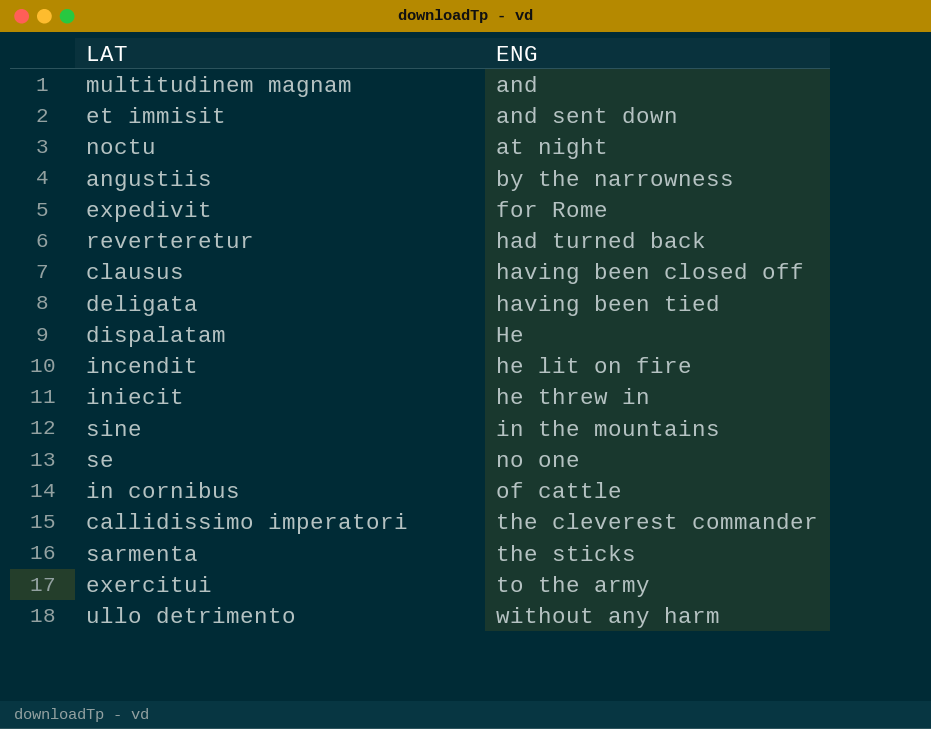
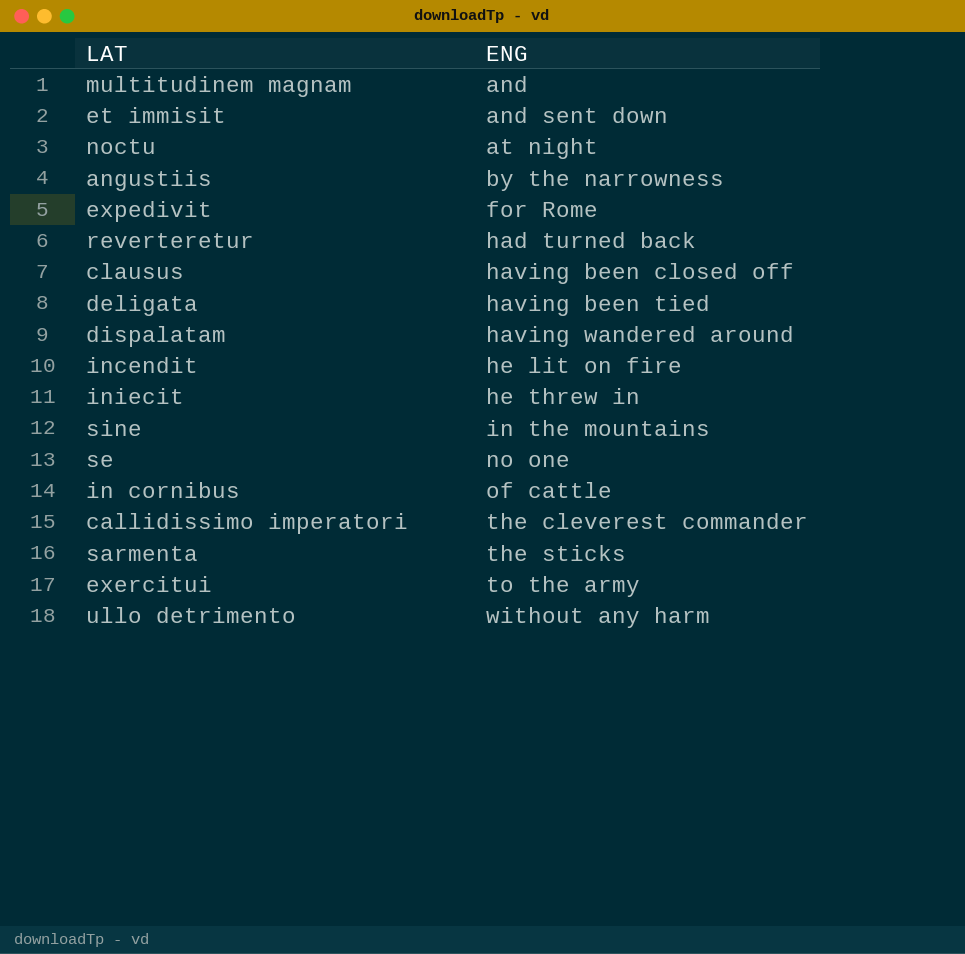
dispalatam | ENG: He -> having wandered around

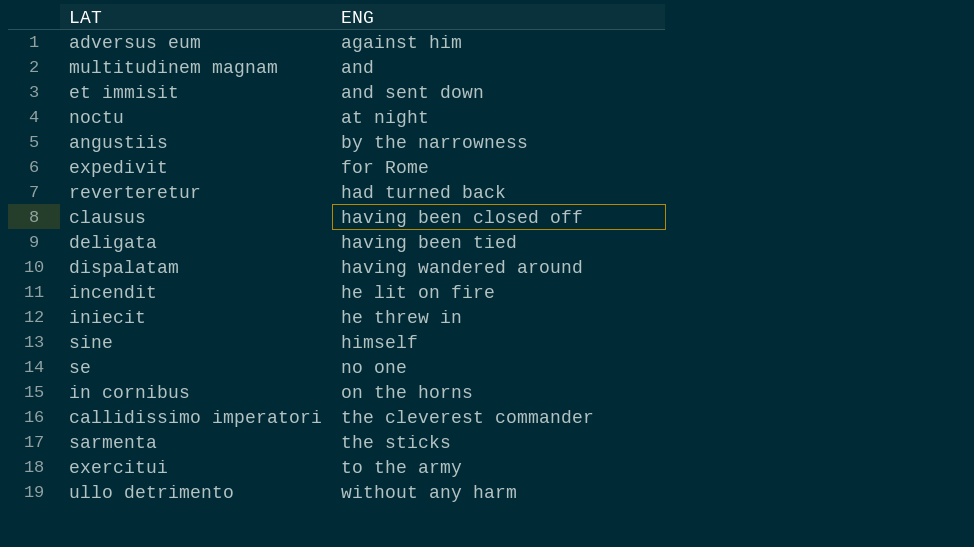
row adversus eum: none -> against him
sine | ENG: in the mountains -> himself
in cornibus | ENG: of cattle -> on the horns

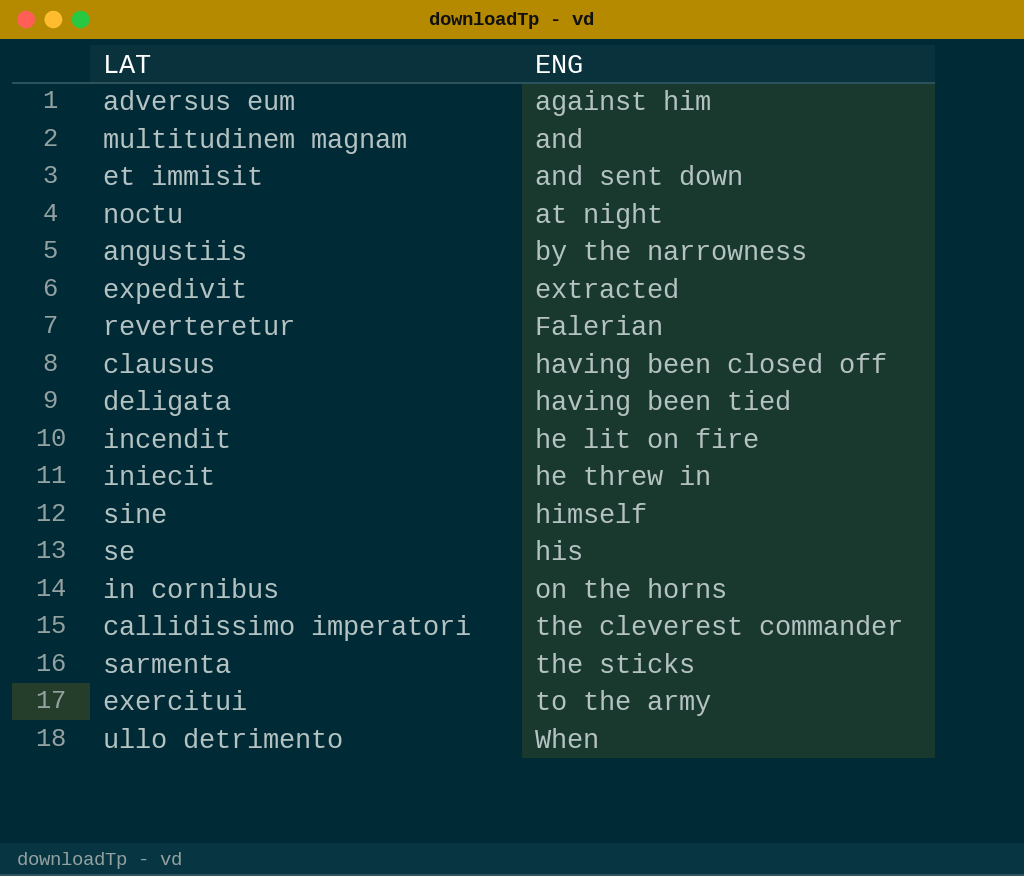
row dispalatam: having wandered around -> none
expedivit | ENG: for Rome -> extracted
reverteretur | ENG: had turned back -> Falerian
se | ENG: no one -> his
ullo detrimento | ENG: without any harm -> When

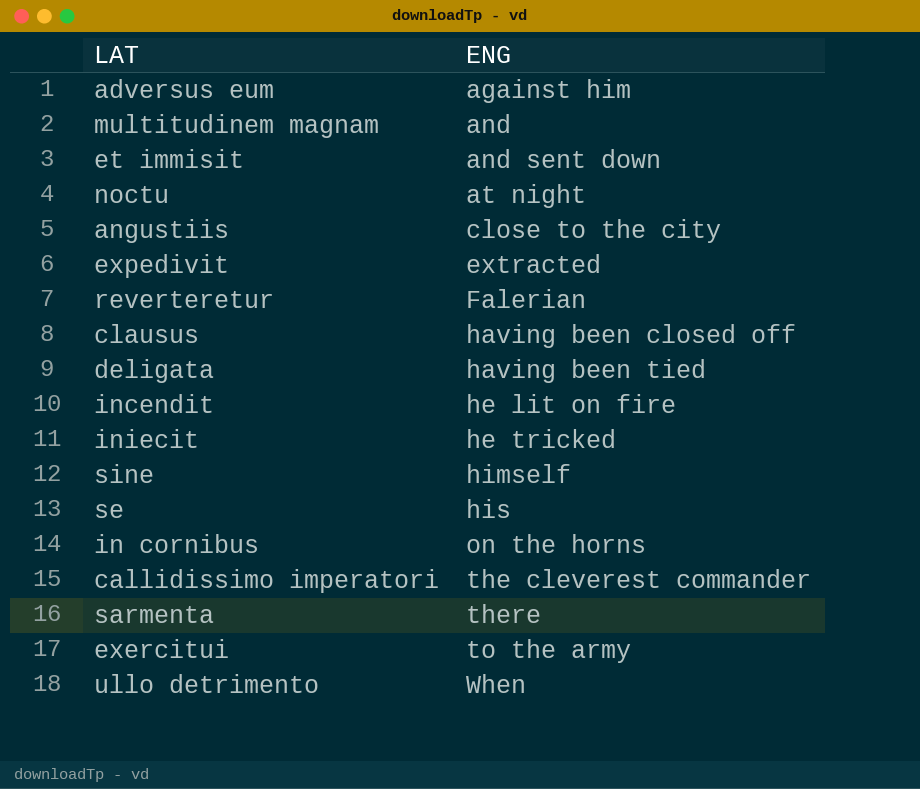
angustiis | ENG: by the narrowness -> close to the city
iniecit | ENG: he threw in -> he tricked
sarmenta | ENG: the sticks -> there

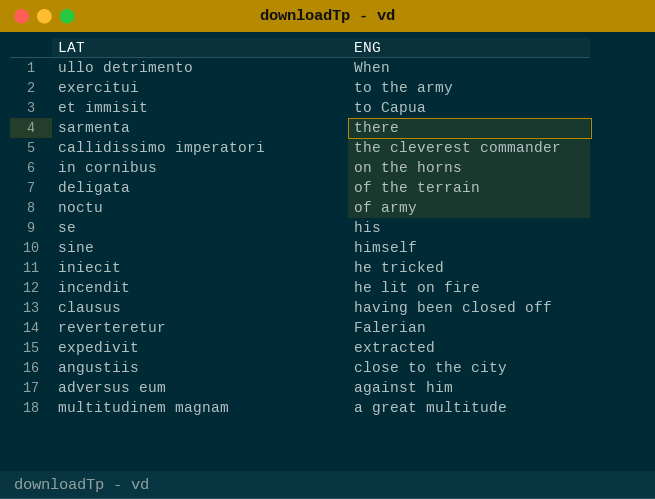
row order: ENG ascending -> ENG descending
et immisit | ENG: and sent down -> to Capua
deligata | ENG: having been tied -> of the terrain
noctu | ENG: at night -> of army
multitudinem magnam | ENG: and -> a great multitude

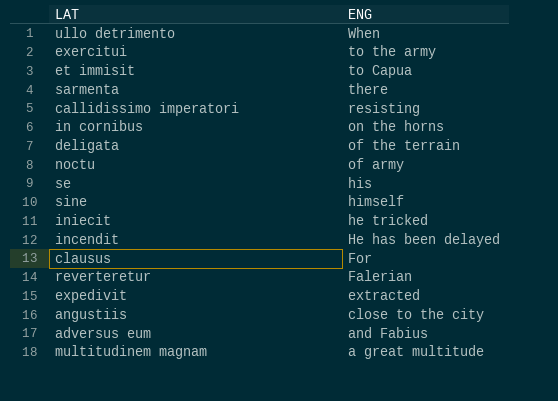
callidissimo imperatori | ENG: the cleverest commander -> resisting
incendit | ENG: he lit on fire -> He has been delayed
clausus | ENG: having been closed off -> For
adversus eum | ENG: against him -> and Fabius

